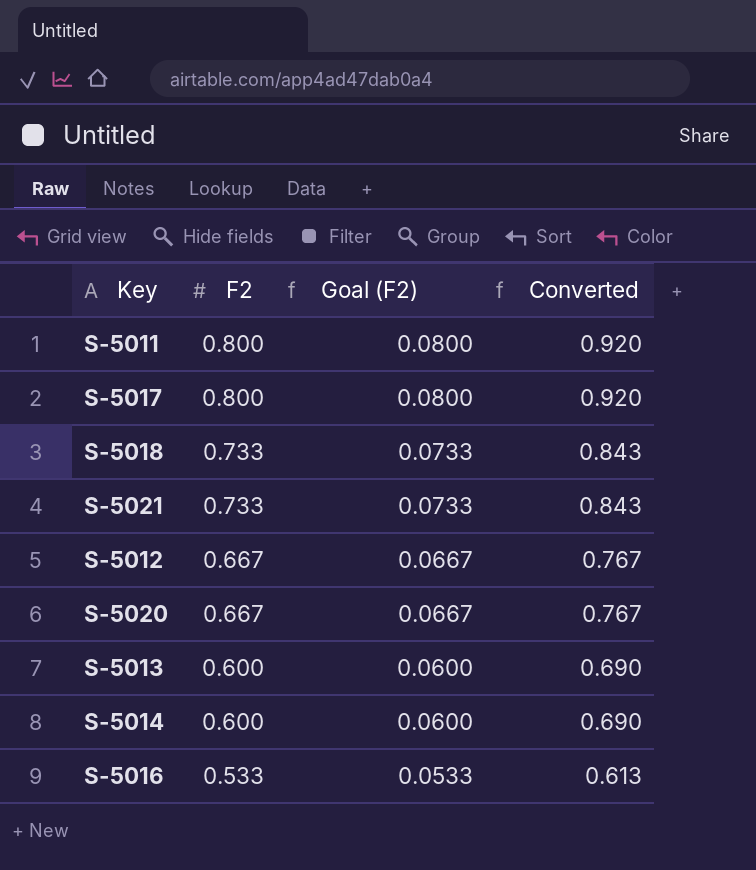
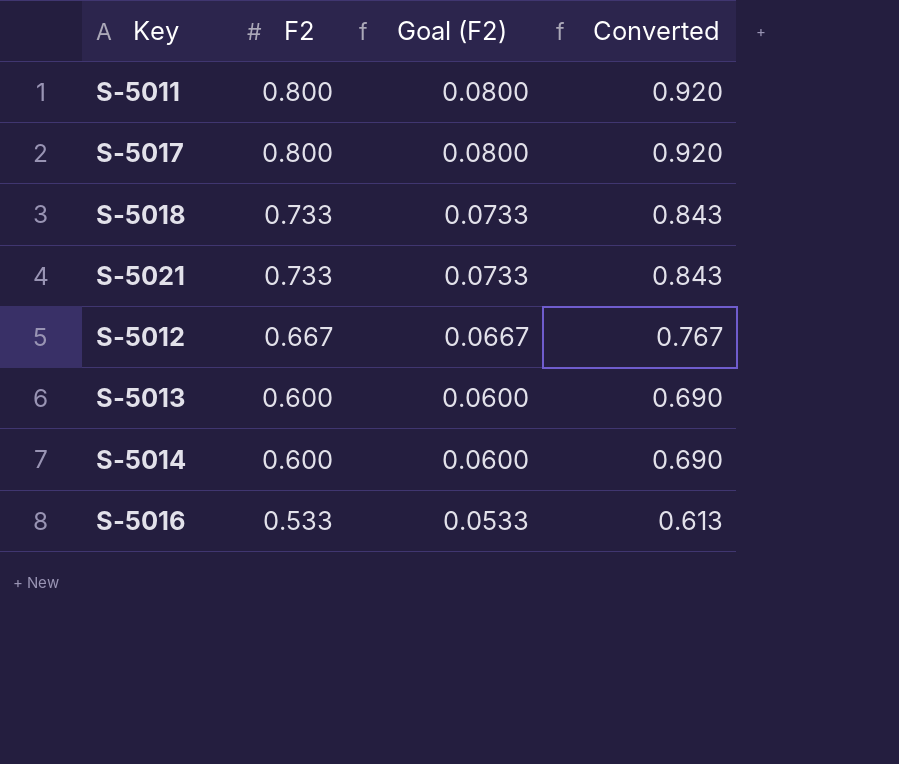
row S-5020: 0.667 | 0.0667 | 0.767 -> none

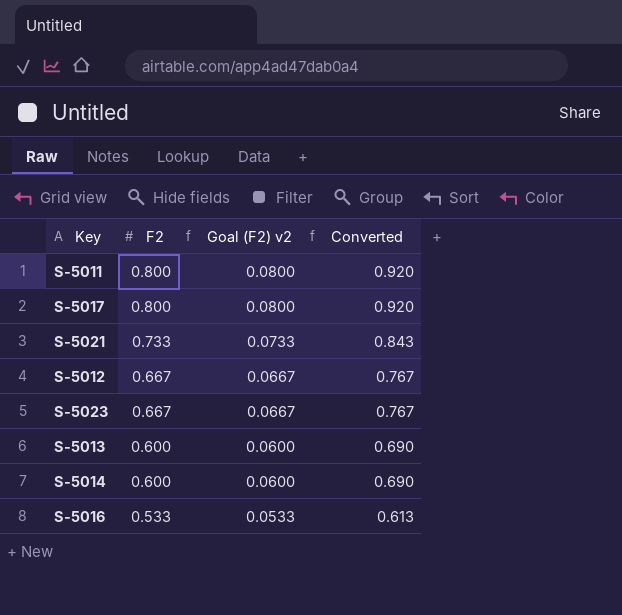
column name: Goal (F2) -> Goal (F2) v2
row S-5018: 0.733 | 0.0733 | 0.843 -> none
row S-5023: none -> 0.667 | 0.0667 | 0.767

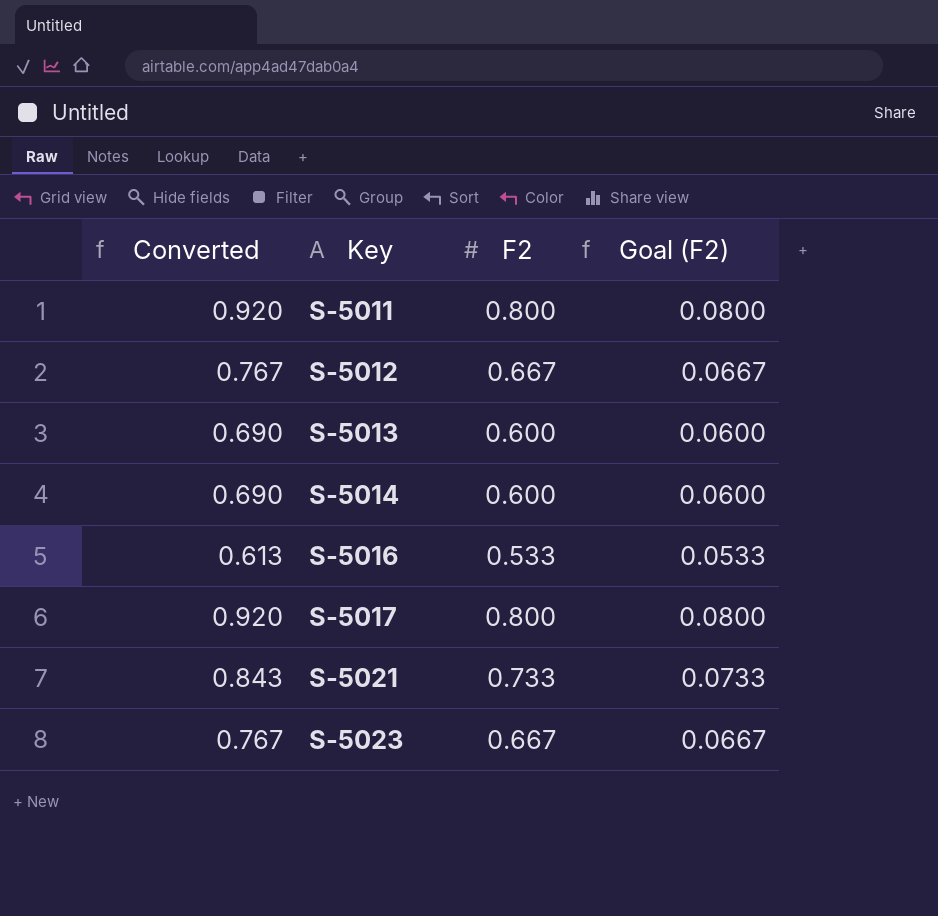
row order: F2 descending -> Key ascending
column Converted | position: 4 -> 1
column name: Goal (F2) v2 -> Goal (F2)

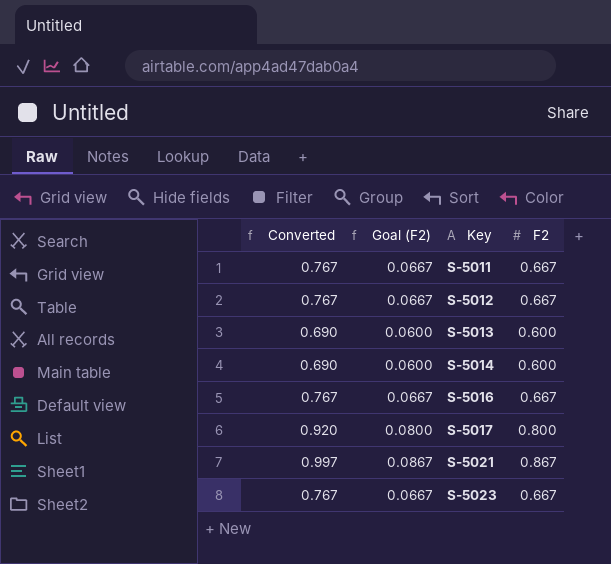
column Goal (F2) | position: 4 -> 2
S-5011 | Converted: 0.920 -> 0.767
S-5011 | Goal (F2): 0.0800 -> 0.0667
S-5011 | F2: 0.800 -> 0.667
S-5016 | Converted: 0.613 -> 0.767
S-5016 | Goal (F2): 0.0533 -> 0.0667
S-5016 | F2: 0.533 -> 0.667
S-5021 | Converted: 0.843 -> 0.997
S-5021 | Goal (F2): 0.0733 -> 0.0867
S-5021 | F2: 0.733 -> 0.867

